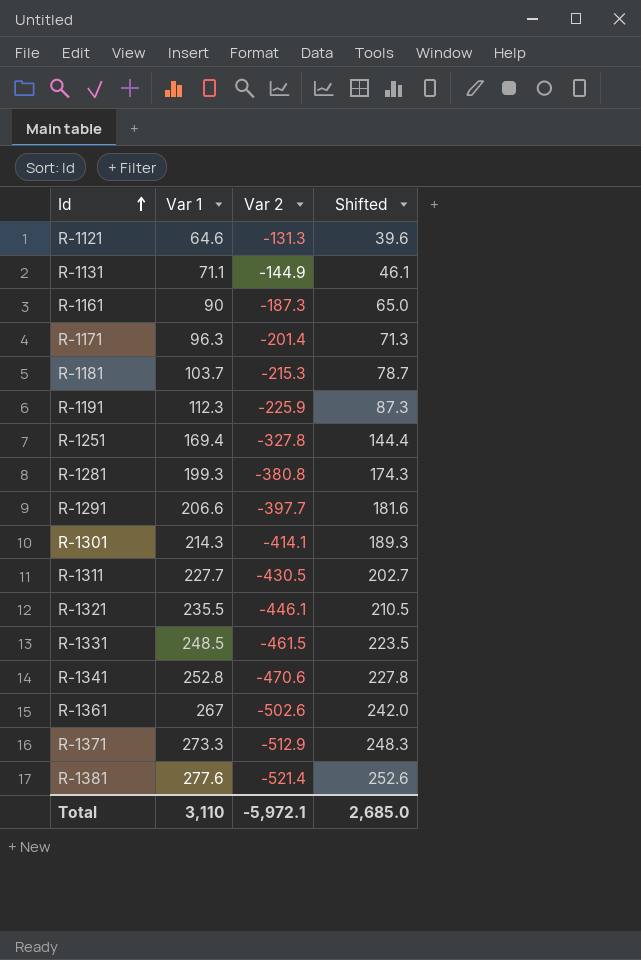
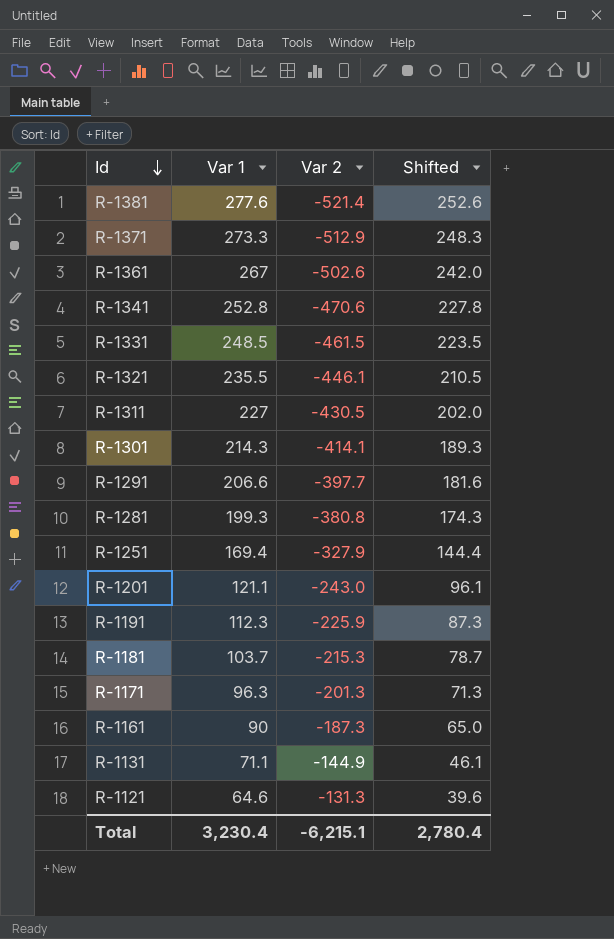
row order: Id ascending -> Id descending
R-1311 | Var 1: 227.7 -> 227
R-1311 | Shifted: 202.7 -> 202.0
R-1251 | Var 2: -327.8 -> -327.9
row R-1201: none -> 121.1 | -243.0 | 96.1
R-1171 | Var 2: -201.4 -> -201.3
Total | Var 1: 3,110 -> 3,230.4
Total | Var 2: -5,972.1 -> -6,215.1
Total | Shifted: 2,685.0 -> 2,780.4

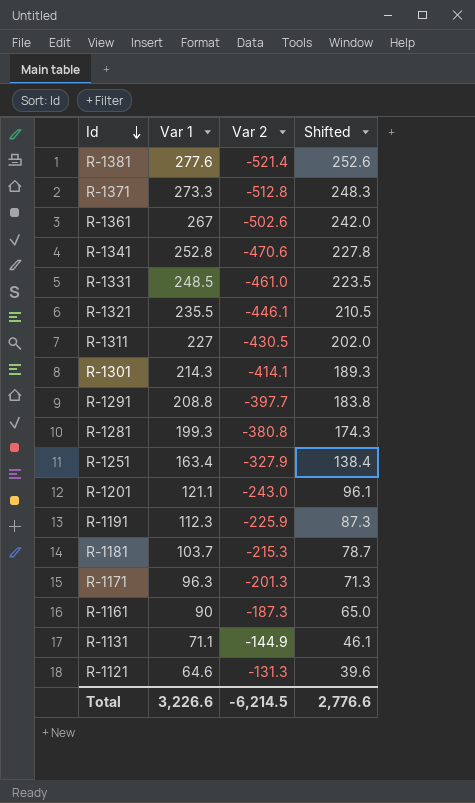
R-1371 | Var 2: -512.9 -> -512.8
R-1331 | Var 2: -461.5 -> -461.0
R-1291 | Var 1: 206.6 -> 208.8
R-1291 | Shifted: 181.6 -> 183.8
R-1251 | Var 1: 169.4 -> 163.4
R-1251 | Shifted: 144.4 -> 138.4
Total | Var 1: 3,230.4 -> 3,226.6
Total | Var 2: -6,215.1 -> -6,214.5
Total | Shifted: 2,780.4 -> 2,776.6

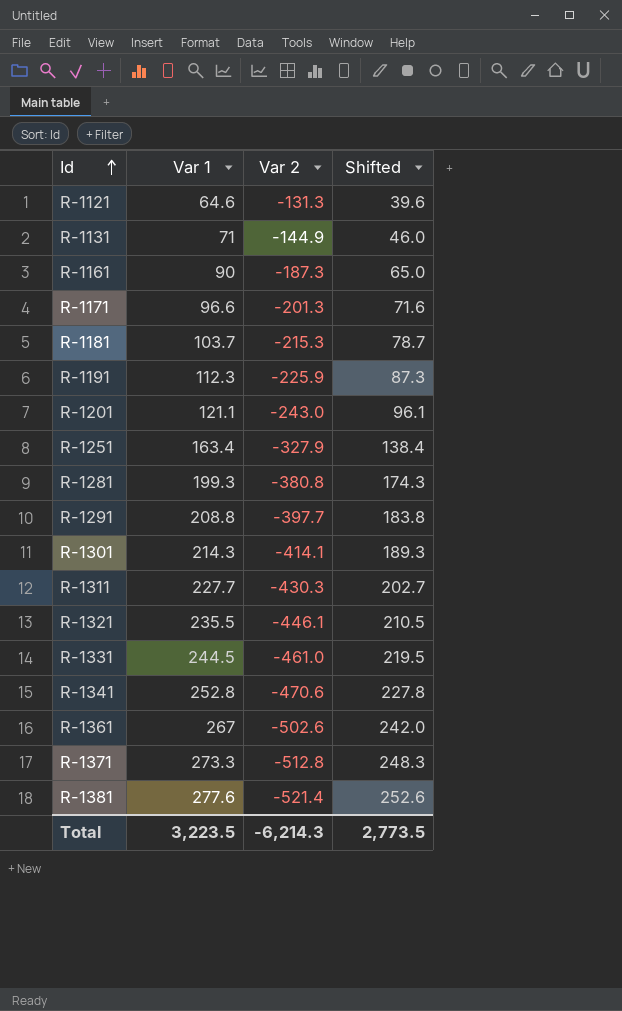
row order: Id descending -> Id ascending
R-1131 | Var 1: 71.1 -> 71
R-1131 | Shifted: 46.1 -> 46.0
R-1171 | Var 1: 96.3 -> 96.6
R-1171 | Shifted: 71.3 -> 71.6
R-1311 | Var 1: 227 -> 227.7
R-1311 | Var 2: -430.5 -> -430.3
R-1311 | Shifted: 202.0 -> 202.7
R-1331 | Var 1: 248.5 -> 244.5
R-1331 | Shifted: 223.5 -> 219.5
Total | Var 1: 3,226.6 -> 3,223.5
Total | Var 2: -6,214.5 -> -6,214.3
Total | Shifted: 2,776.6 -> 2,773.5

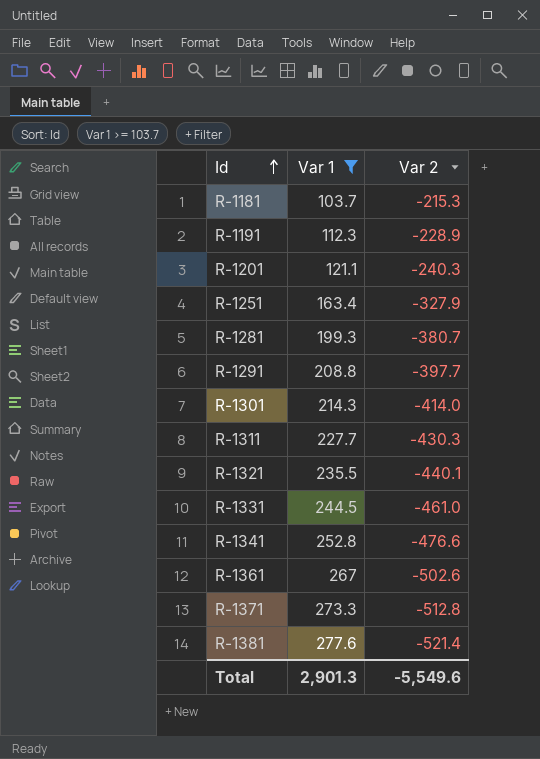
filter: none -> Var 1 >= 103.7
column Shifted | formula: [Var 1] - 25 -> none
R-1191 | Var 2: -225.9 -> -228.9
R-1201 | Var 2: -243.0 -> -240.3
R-1281 | Var 2: -380.8 -> -380.7
R-1301 | Var 2: -414.1 -> -414.0
R-1321 | Var 2: -446.1 -> -440.1
R-1341 | Var 2: -470.6 -> -476.6
Total | Var 1: 3,223.5 -> 2,901.3
Total | Var 2: -6,214.3 -> -5,549.6

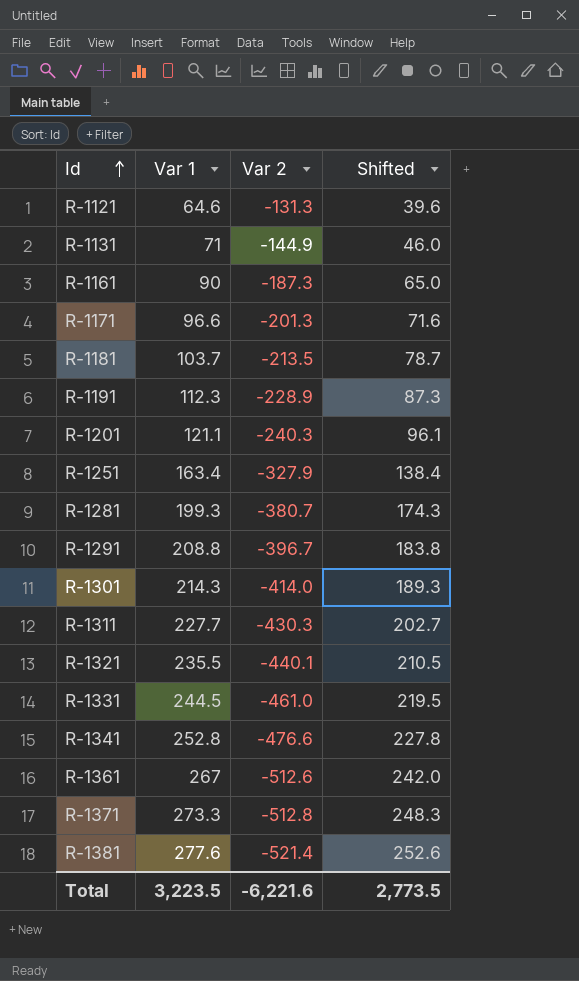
filter: Var 1 >= 103.7 -> none
column Shifted | formula: none -> [Var 1] - 25
R-1181 | Var 2: -215.3 -> -213.5
R-1291 | Var 2: -397.7 -> -396.7
R-1361 | Var 2: -502.6 -> -512.6
Total | Var 1: 2,901.3 -> 3,223.5
Total | Var 2: -5,549.6 -> -6,221.6

